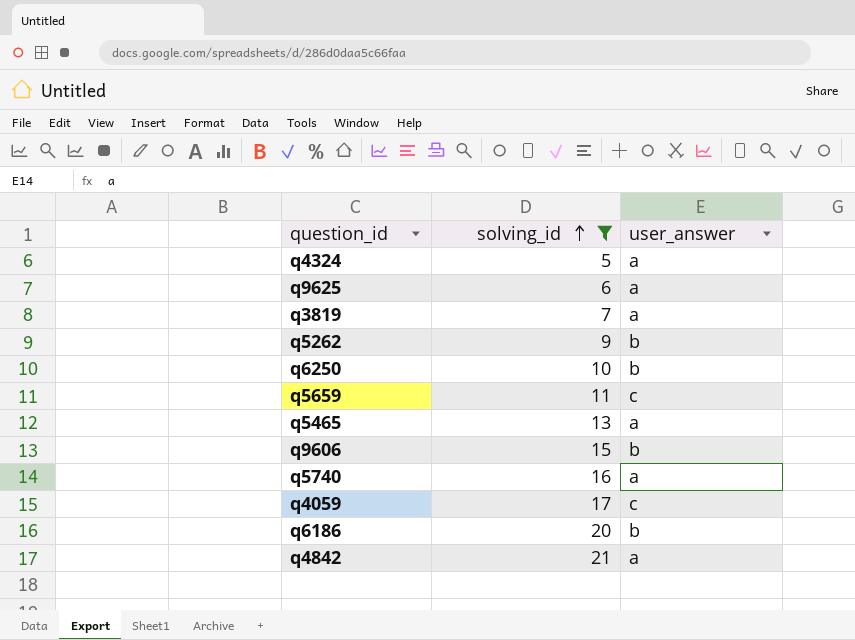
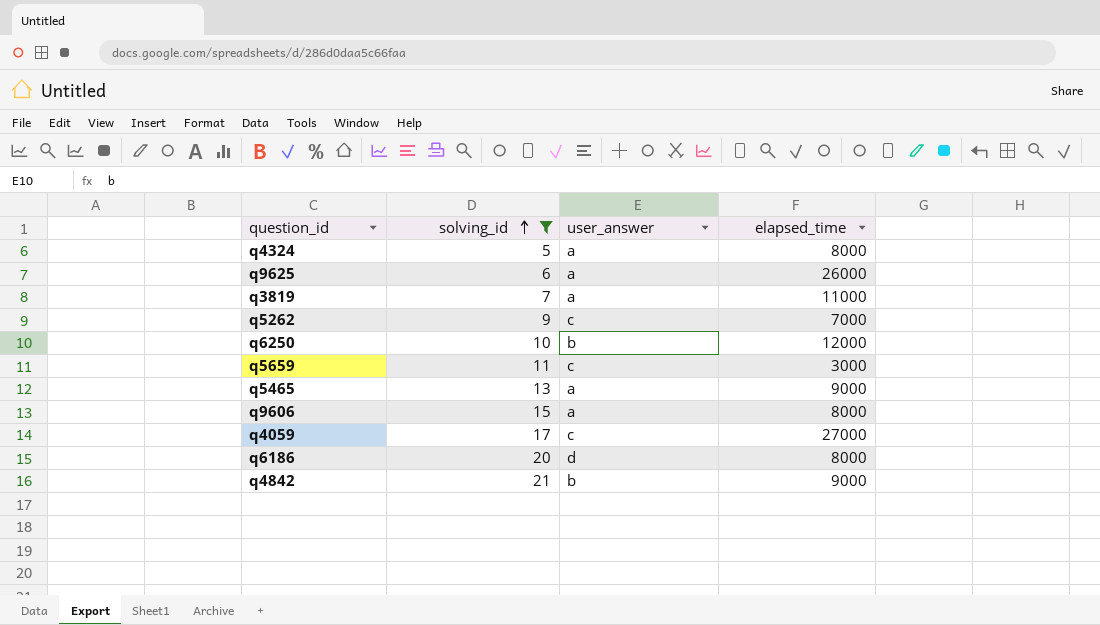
column elapsed_time | position: none -> 4
row q5740: 16 | a -> none
q5262 | user_answer: b -> c
q9606 | user_answer: b -> a
q6186 | user_answer: b -> d
q4842 | user_answer: a -> b

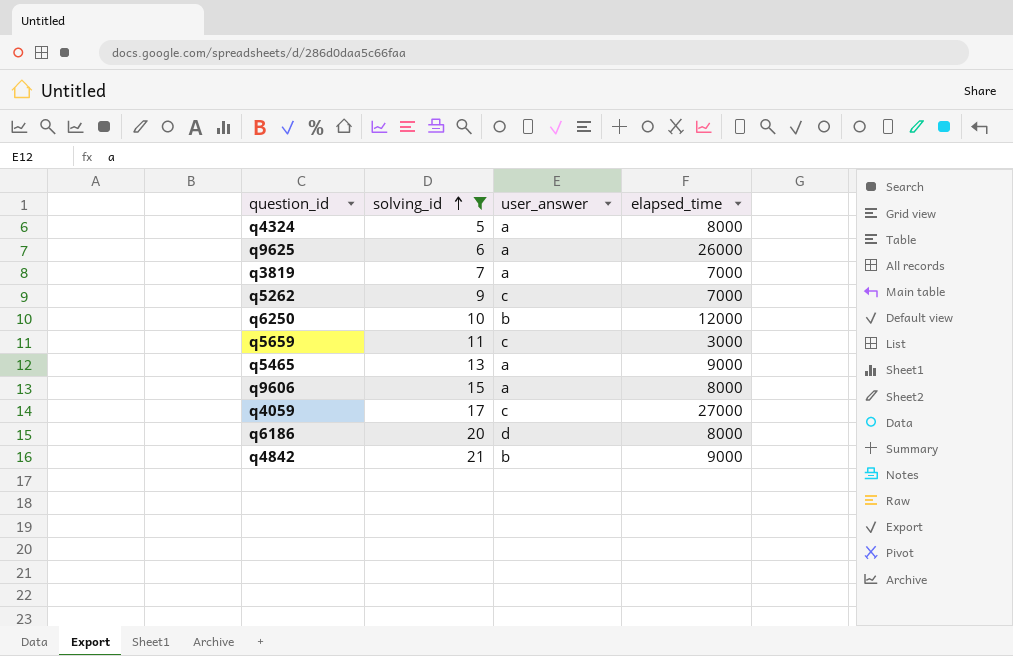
q3819 | elapsed_time: 11000 -> 7000

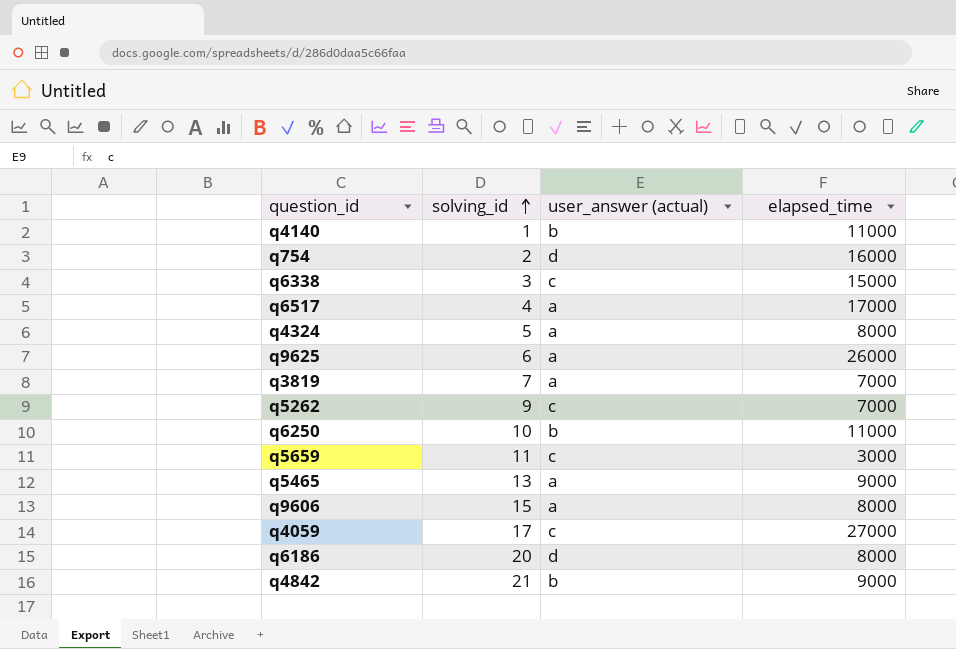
filter: solving_id >= 5 -> none
column name: user_answer -> user_answer (actual)
q6250 | elapsed_time: 12000 -> 11000

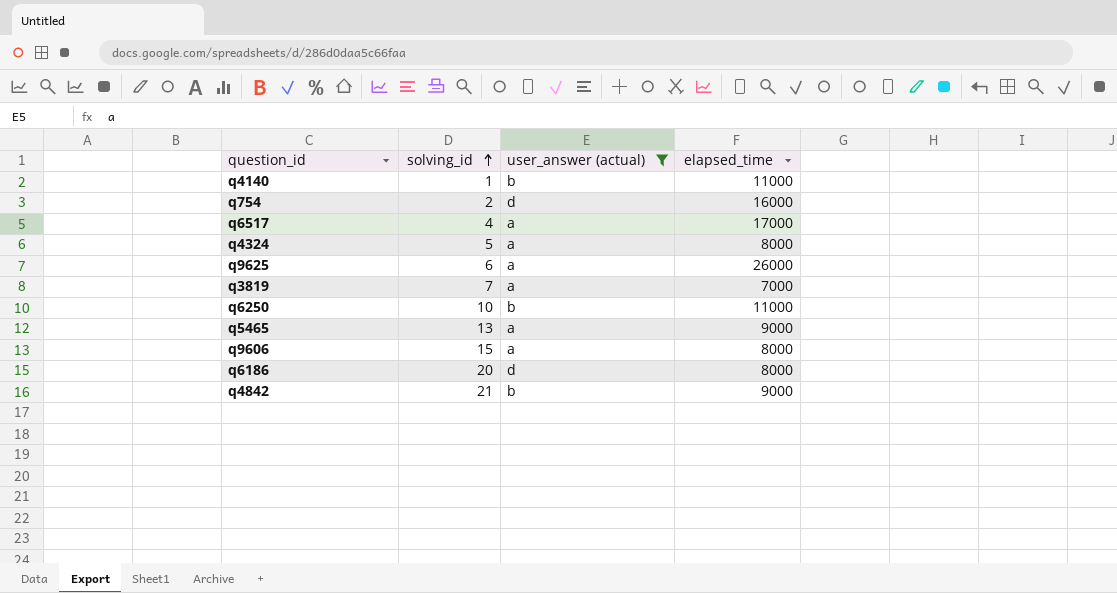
filter: none -> user_answer (actual) != c

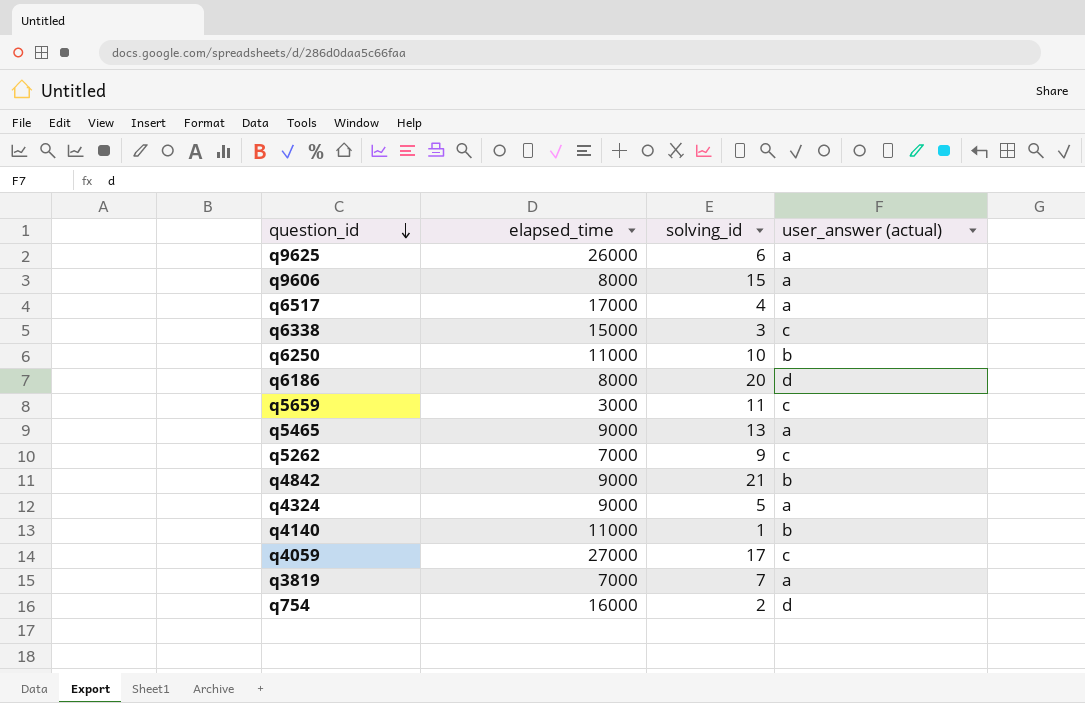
filter: user_answer (actual) != c -> none
row order: solving_id ascending -> question_id descending
column elapsed_time | position: 4 -> 2
q4324 | elapsed_time: 8000 -> 9000

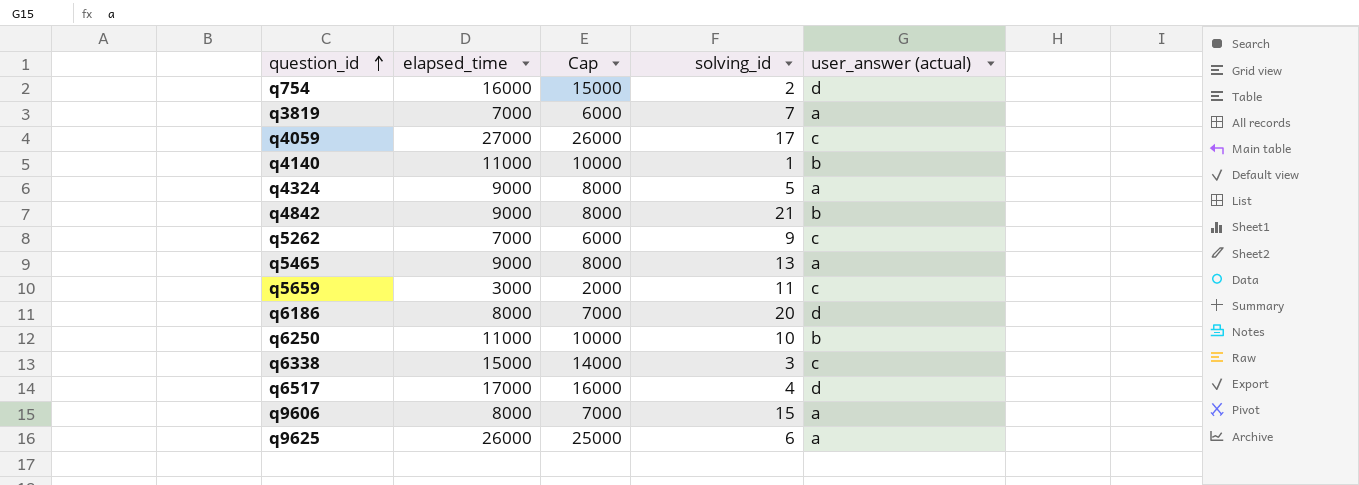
row order: question_id descending -> question_id ascending
column Cap | formula: none -> [elapsed_time] - 1000
q6517 | user_answer (actual): a -> d

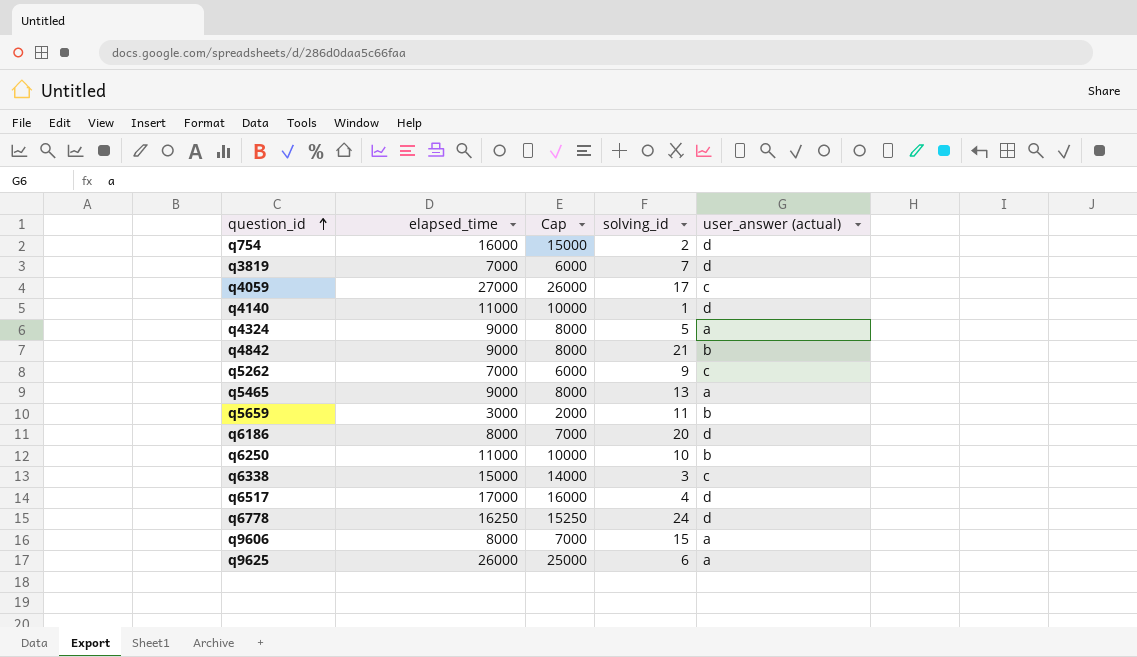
q3819 | user_answer (actual): a -> d
q4140 | user_answer (actual): b -> d
q5659 | user_answer (actual): c -> b
row q6778: none -> 16250 | 15250 | 24 | d

